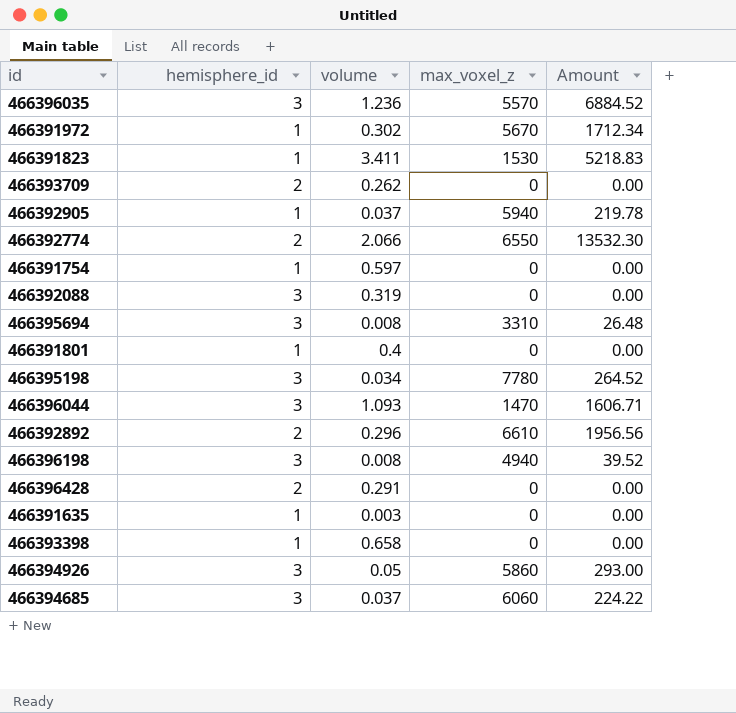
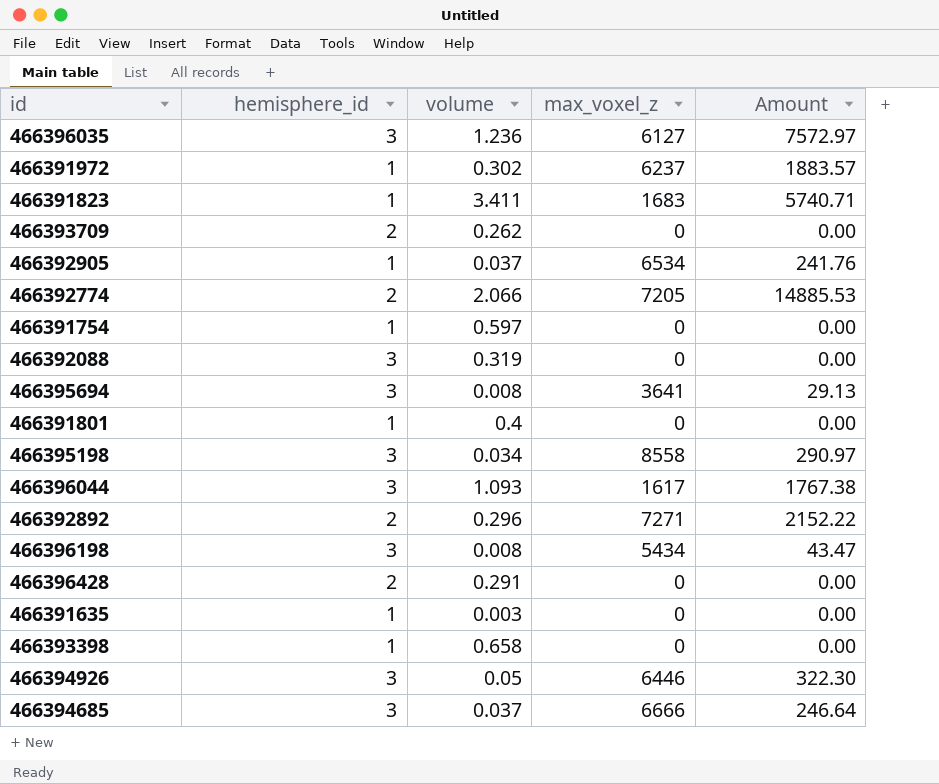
466396035 | max_voxel_z: 5570 -> 6127
466396035 | Amount: 6884.52 -> 7572.97
466391972 | max_voxel_z: 5670 -> 6237
466391972 | Amount: 1712.34 -> 1883.57
466391823 | max_voxel_z: 1530 -> 1683
466391823 | Amount: 5218.83 -> 5740.71
466392905 | max_voxel_z: 5940 -> 6534
466392905 | Amount: 219.78 -> 241.76
466392774 | max_voxel_z: 6550 -> 7205
466392774 | Amount: 13532.30 -> 14885.53
466395694 | max_voxel_z: 3310 -> 3641
466395694 | Amount: 26.48 -> 29.13
466395198 | max_voxel_z: 7780 -> 8558
466395198 | Amount: 264.52 -> 290.97
466396044 | max_voxel_z: 1470 -> 1617
466396044 | Amount: 1606.71 -> 1767.38
466392892 | max_voxel_z: 6610 -> 7271
466392892 | Amount: 1956.56 -> 2152.22
466396198 | max_voxel_z: 4940 -> 5434
466396198 | Amount: 39.52 -> 43.47
466394926 | max_voxel_z: 5860 -> 6446
466394926 | Amount: 293.00 -> 322.30
466394685 | max_voxel_z: 6060 -> 6666
466394685 | Amount: 224.22 -> 246.64

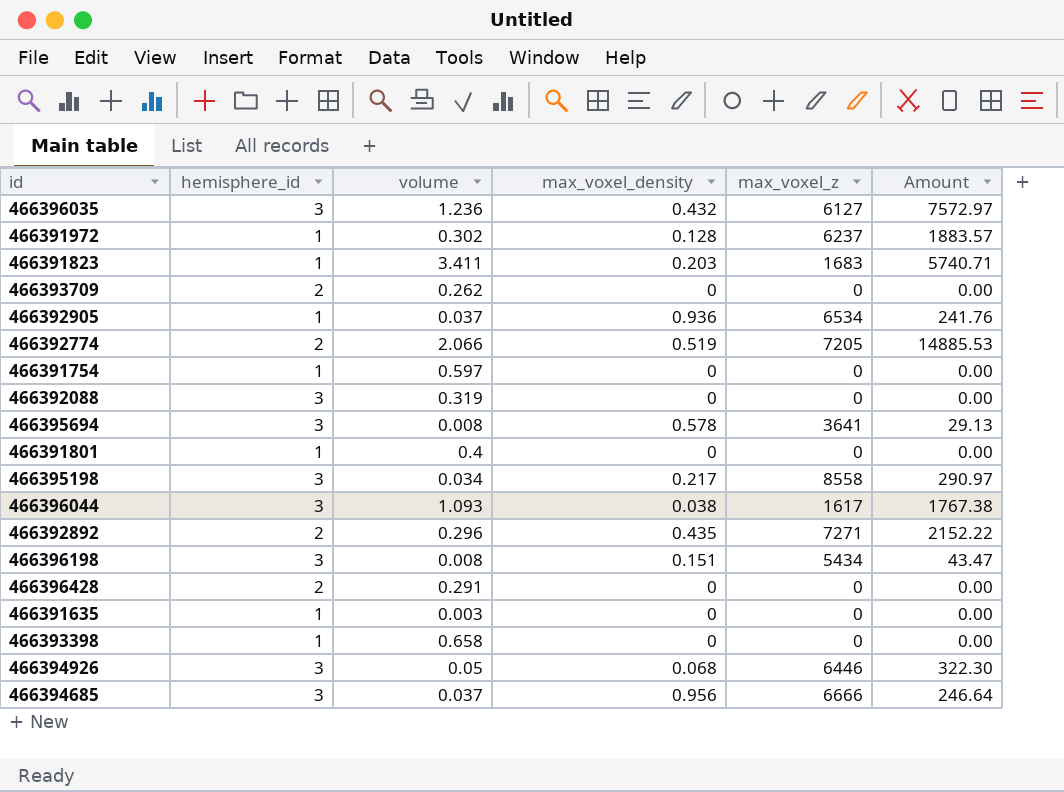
column max_voxel_density | position: none -> 4

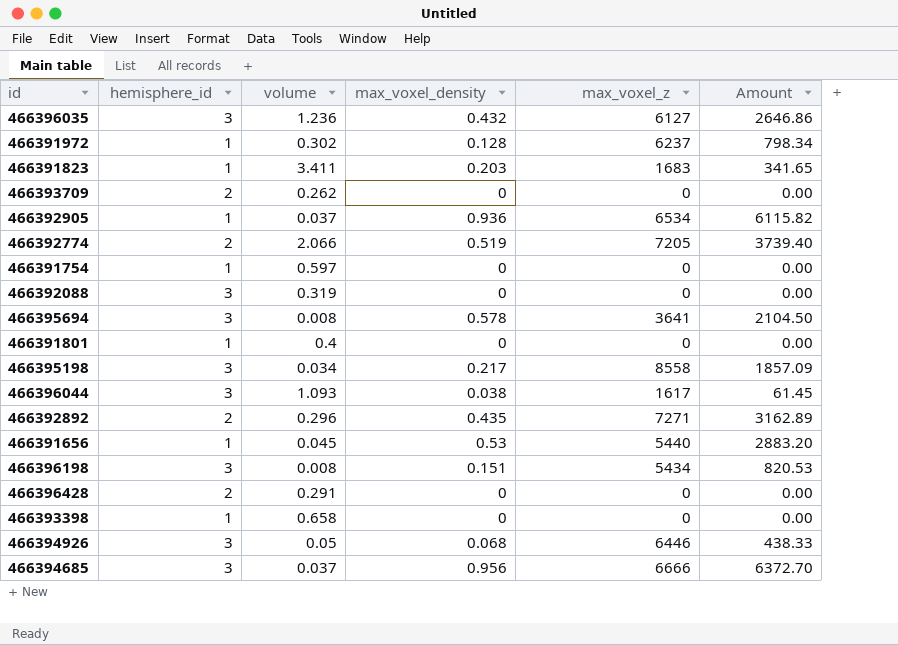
column Amount | formula: [volume] * [max_voxel_z] -> [max_voxel_density] * [max_voxel_z]
row 466391635: 1 | 0.003 | 0 | 0 | 0.00 -> none
row 466391656: none -> 1 | 0.045 | 0.53 | 5440 | 2883.20

